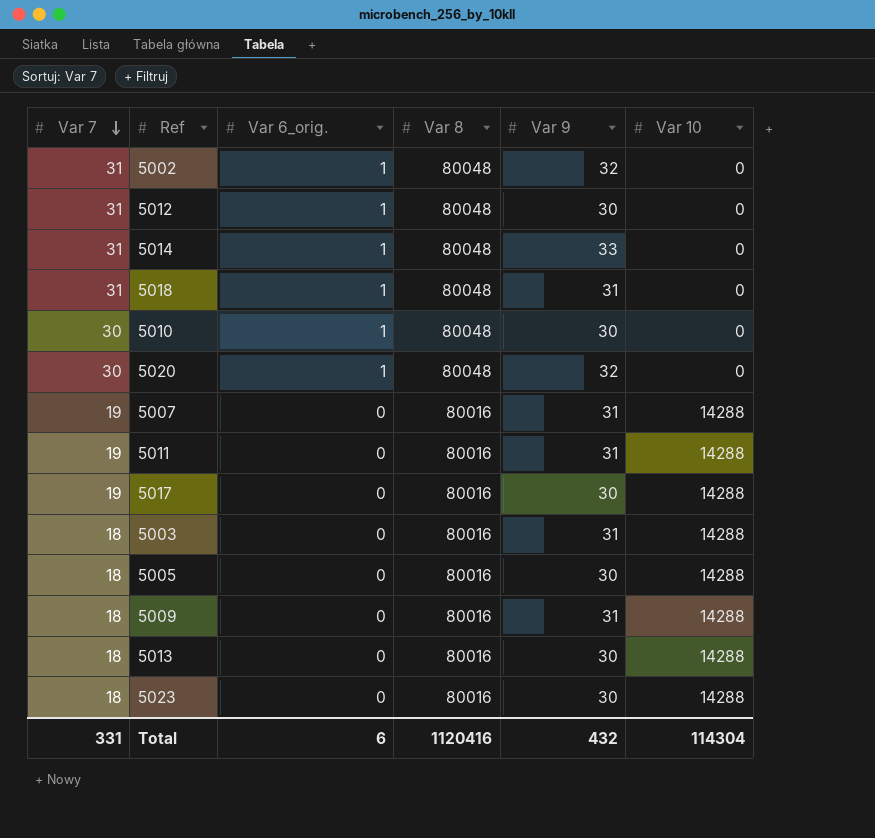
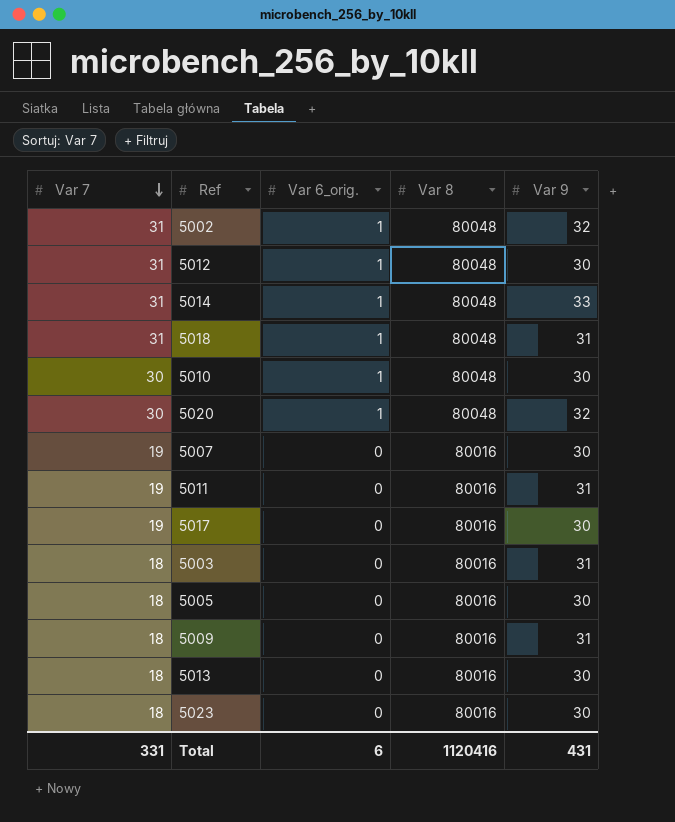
column Var 10 | position: 6 -> none
5007 | Var 9: 31 -> 30
Total | Var 9: 432 -> 431

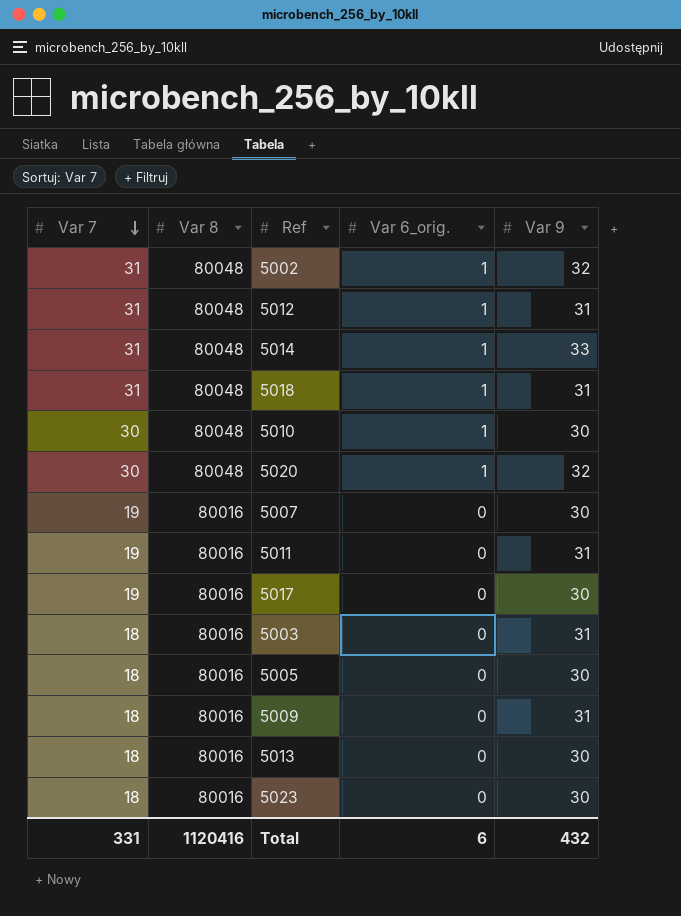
column Var 8 | position: 4 -> 2
5012 | Var 9: 30 -> 31
Total | Var 9: 431 -> 432

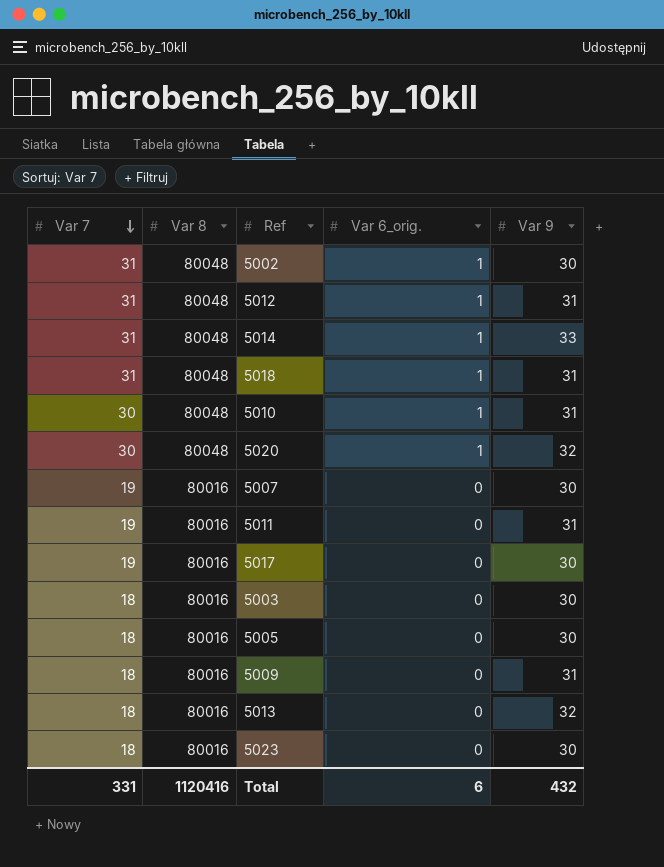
5002 | Var 9: 32 -> 30
5010 | Var 9: 30 -> 31
5003 | Var 9: 31 -> 30
5013 | Var 9: 30 -> 32

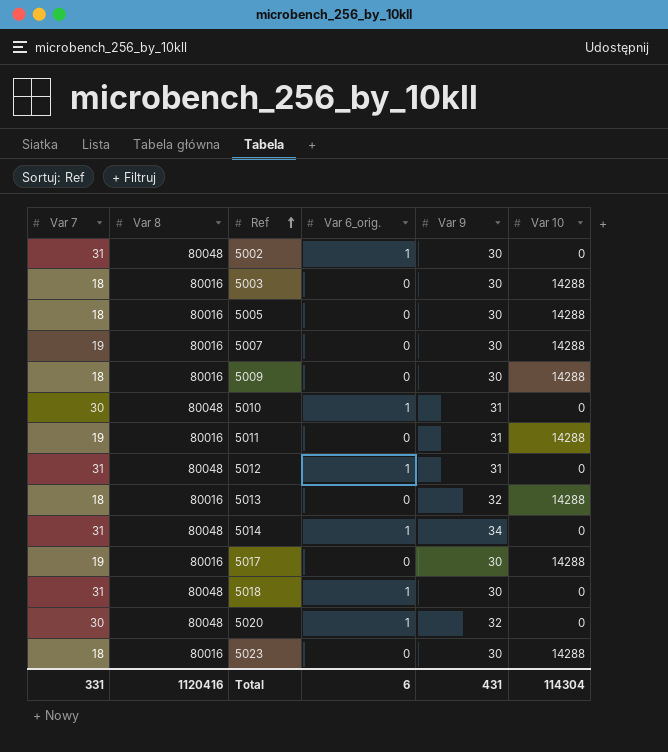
row order: Var 7 descending -> Ref ascending
column Var 10 | position: none -> 6
5009 | Var 9: 31 -> 30
5014 | Var 9: 33 -> 34
5018 | Var 9: 31 -> 30
Total | Var 9: 432 -> 431

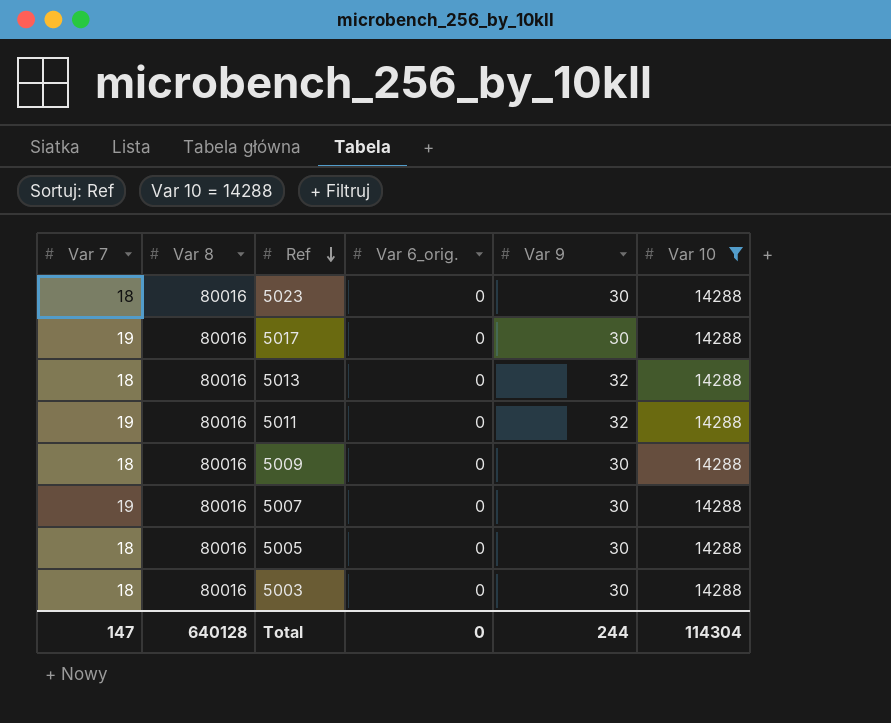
filter: none -> Var 10 = 14288
row order: Ref ascending -> Ref descending
5011 | Var 9: 31 -> 32
Total | Var 7: 331 -> 147
Total | Var 8: 1120416 -> 640128
Total | Var 6_orig.: 6 -> 0
Total | Var 9: 431 -> 244

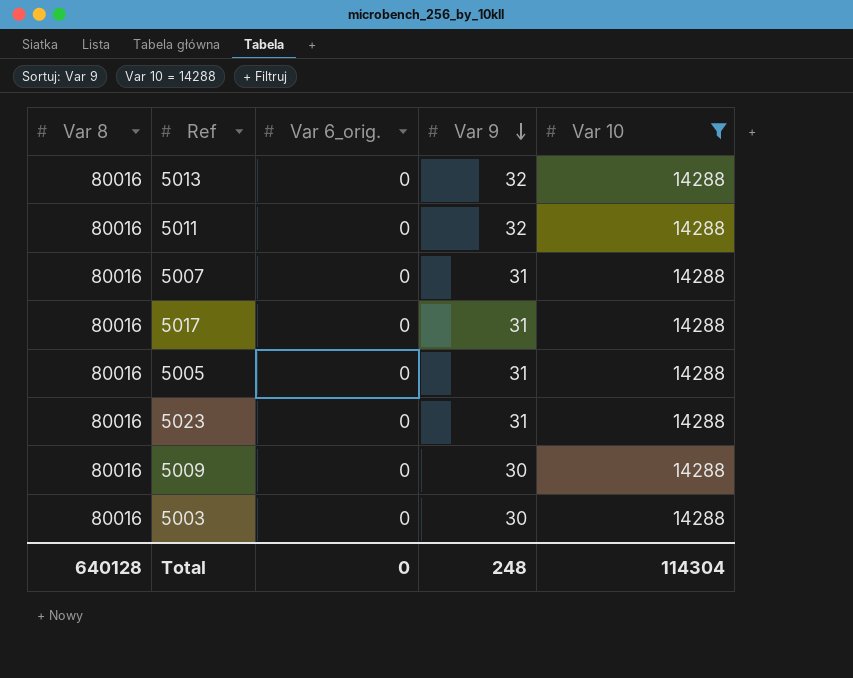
row order: Ref descending -> Var 9 descending
column Var 7 | position: 1 -> none
5007 | Var 9: 30 -> 31
5017 | Var 9: 30 -> 31
5005 | Var 9: 30 -> 31
5023 | Var 9: 30 -> 31
Total | Var 9: 244 -> 248

